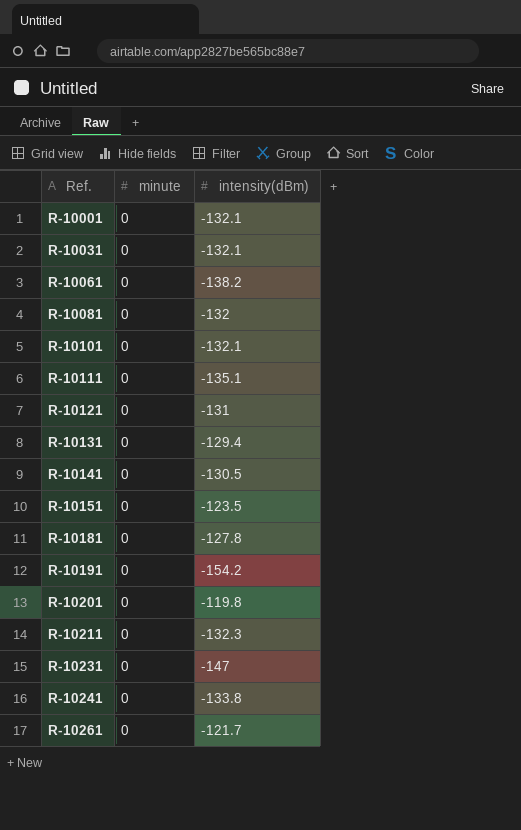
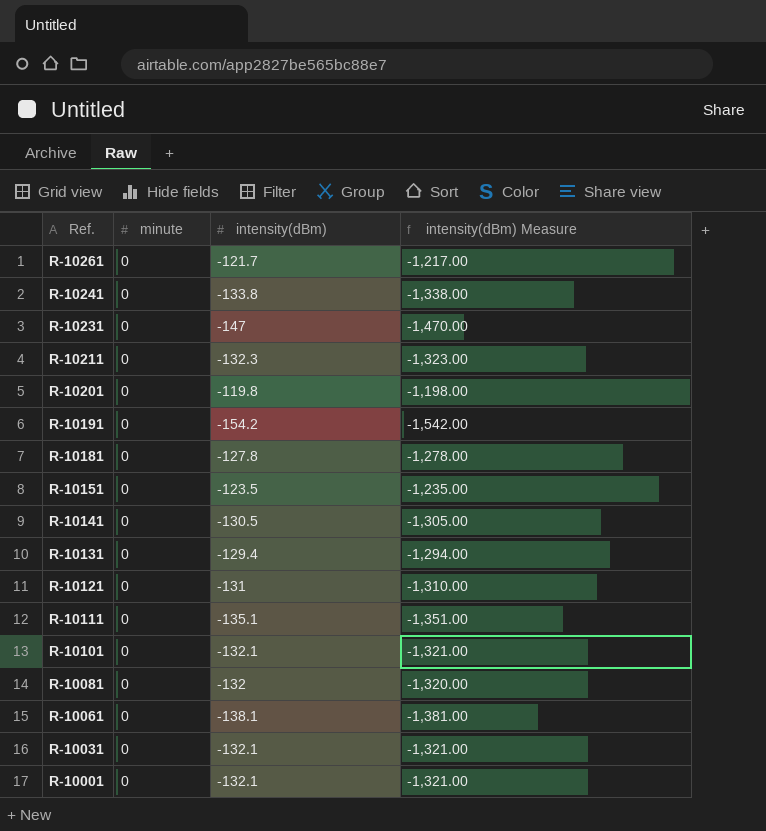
row order: Ref. ascending -> Ref. descending
column intensity(dBm) Measure | formula: none -> [intensity(dBm)] * 10
R-10061 | intensity(dBm): -138.2 -> -138.1

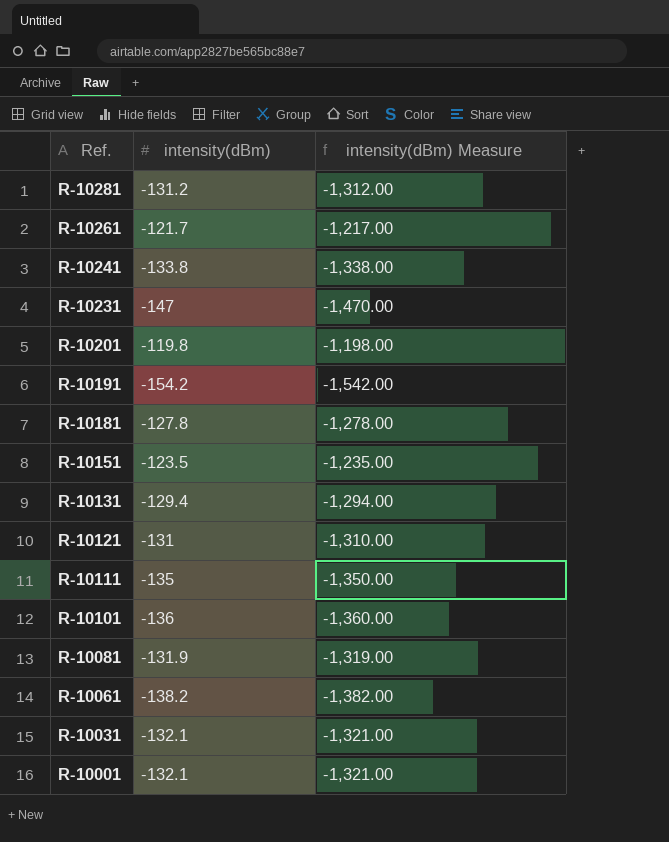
column minute | position: 2 -> none
row R-10211: 0 | -132.3 | -1,323.00 -> none
row R-10141: 0 | -130.5 | -1,305.00 -> none
row R-10281: none -> -131.2 | -1,312.00
R-10111 | intensity(dBm): -135.1 -> -135
R-10111 | intensity(dBm) Measure: -1,351.00 -> -1,350.00
R-10101 | intensity(dBm): -132.1 -> -136
R-10101 | intensity(dBm) Measure: -1,321.00 -> -1,360.00
R-10081 | intensity(dBm): -132 -> -131.9
R-10081 | intensity(dBm) Measure: -1,320.00 -> -1,319.00
R-10061 | intensity(dBm): -138.1 -> -138.2
R-10061 | intensity(dBm) Measure: -1,381.00 -> -1,382.00

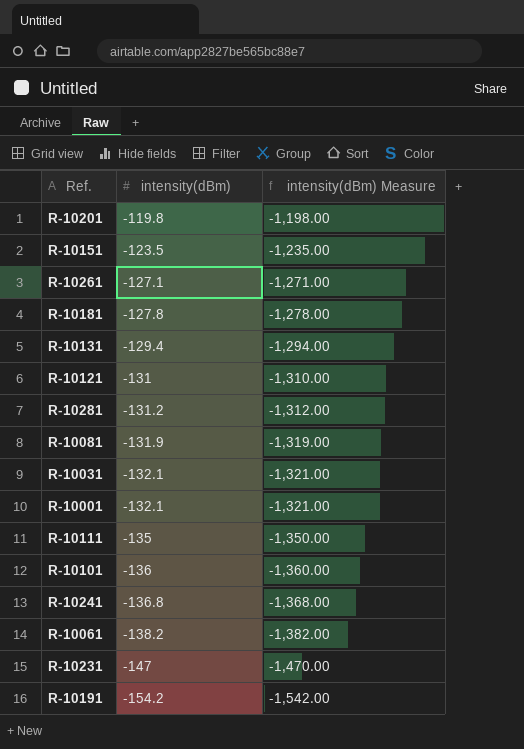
row order: Ref. descending -> intensity(dBm) descending
R-10261 | intensity(dBm): -121.7 -> -127.1
R-10261 | intensity(dBm) Measure: -1,217.00 -> -1,271.00
R-10241 | intensity(dBm): -133.8 -> -136.8
R-10241 | intensity(dBm) Measure: -1,338.00 -> -1,368.00

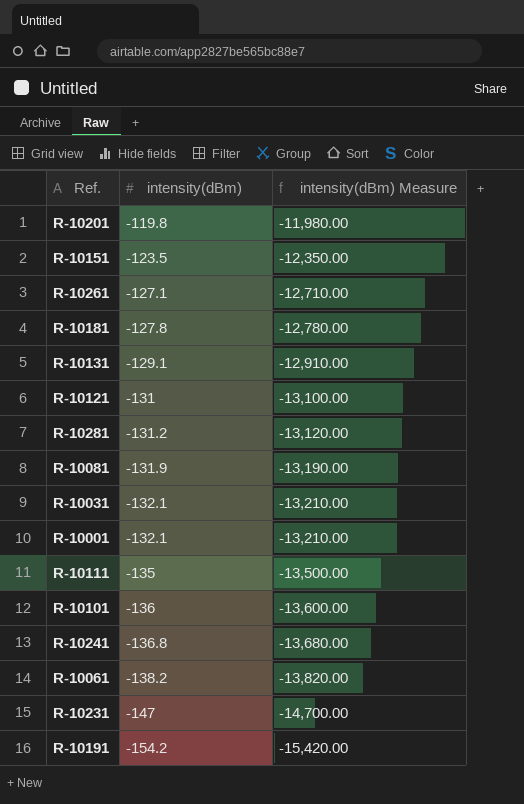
column intensity(dBm) Measure | formula: [intensity(dBm)] * 10 -> [intensity(dBm)] * 100
R-10131 | intensity(dBm): -129.4 -> -129.1

